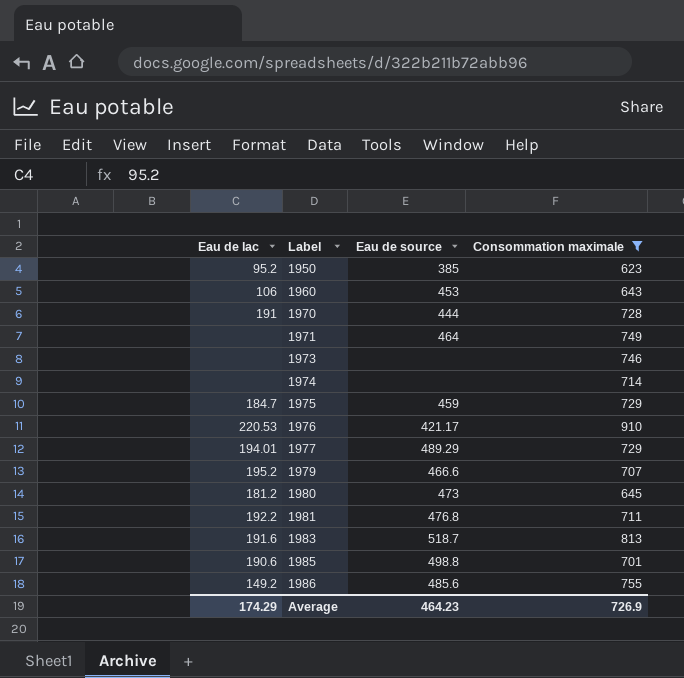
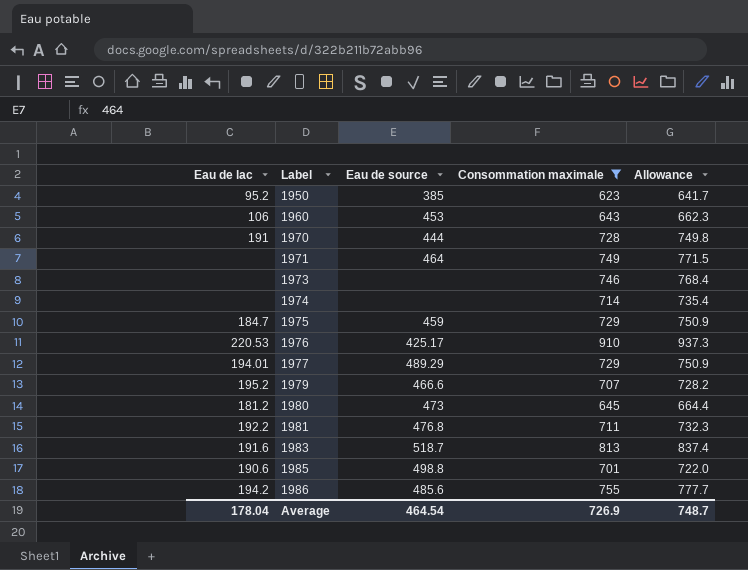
column Allowance | formula: none -> [Consommation maximale] * 1.03
1976 | Eau de source: 421.17 -> 425.17
1986 | Eau de lac: 149.2 -> 194.2
Average | Eau de lac: 174.29 -> 178.04
Average | Eau de source: 464.23 -> 464.54

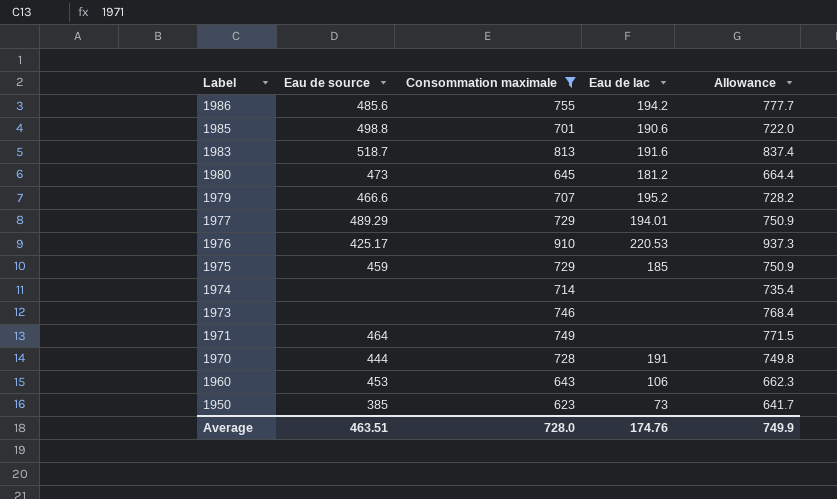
row order: Label ascending -> Label descending
column Eau de lac | position: 1 -> 4
row 1981: 192.2 | 476.8 | 711 | 732.3 -> none
1975 | Eau de lac: 184.7 -> 185
1950 | Eau de lac: 95.2 -> 73
Average | Eau de source: 464.54 -> 463.51
Average | Consommation maximale: 726.9 -> 728.0
Average | Eau de lac: 178.04 -> 174.76
Average | Allowance: 748.7 -> 749.9

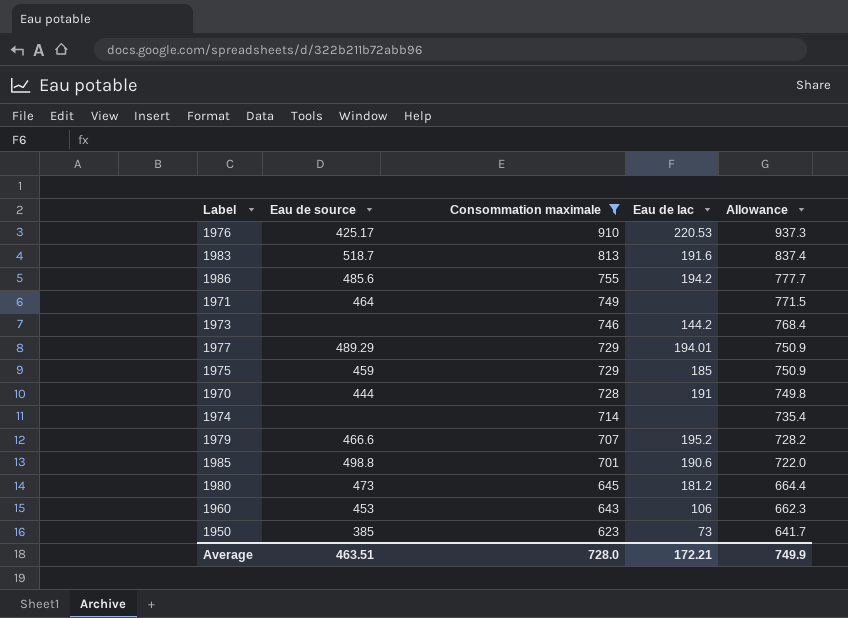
row order: Label descending -> Consommation maximale descending
1973 | Eau de lac: none -> 144.2
Average | Eau de lac: 174.76 -> 172.21

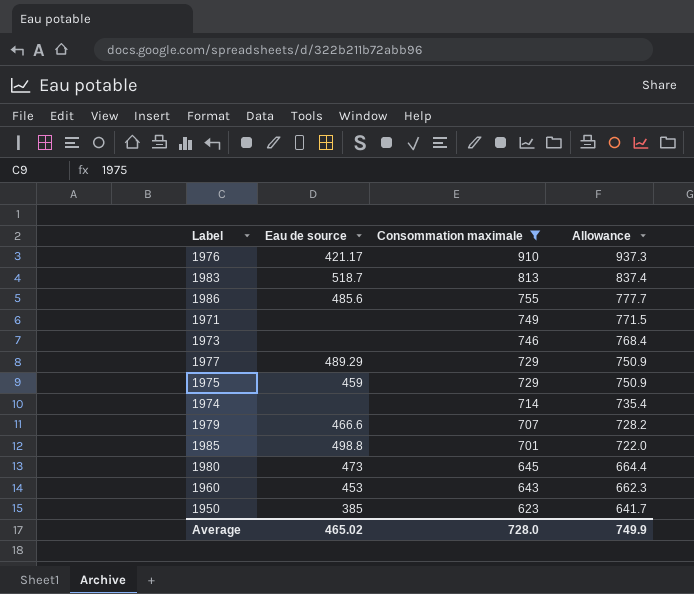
column Eau de lac | position: 4 -> none
row 1970: 444 | 728 | 191 | 749.8 -> none
1976 | Eau de source: 425.17 -> 421.17
1971 | Eau de source: 464 -> none
Average | Eau de source: 463.51 -> 465.02

